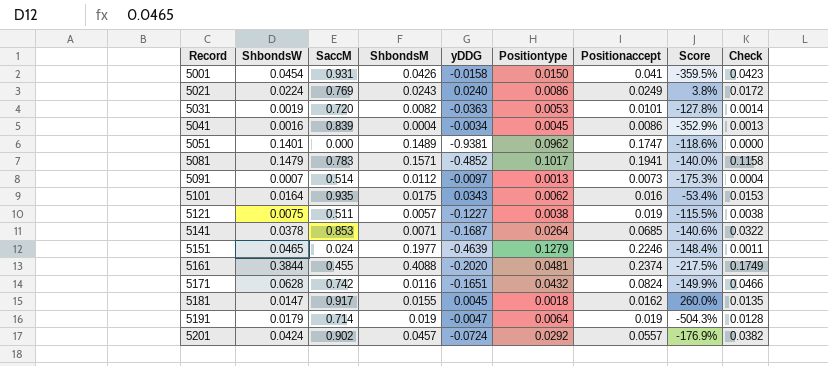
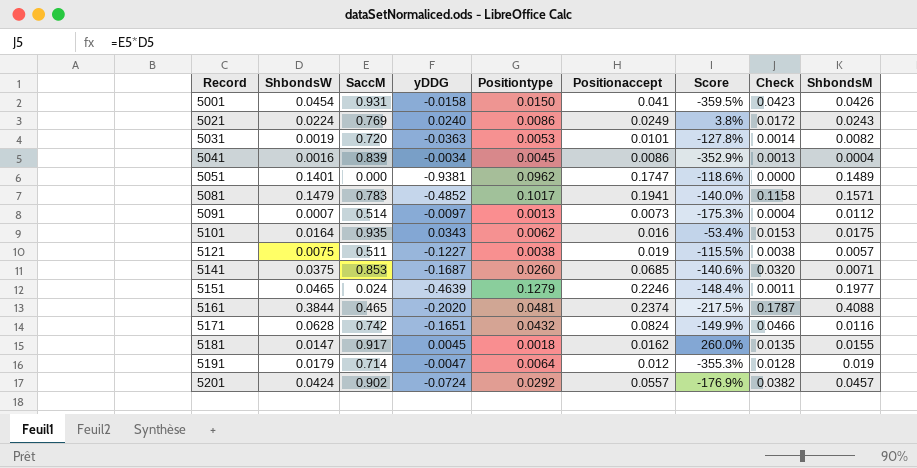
column ShbondsM | position: 4 -> 9
5141 | ShbondsW: 0.0378 -> 0.0375
5141 | Positiontype: 0.0264 -> 0.0260
5141 | Check: 0.0322 -> 0.0320
5161 | SaccM: 0.455 -> 0.465
5161 | Check: 0.1749 -> 0.1787
5191 | Positionaccept: 0.019 -> 0.012
5191 | Score: -504.3% -> -355.3%

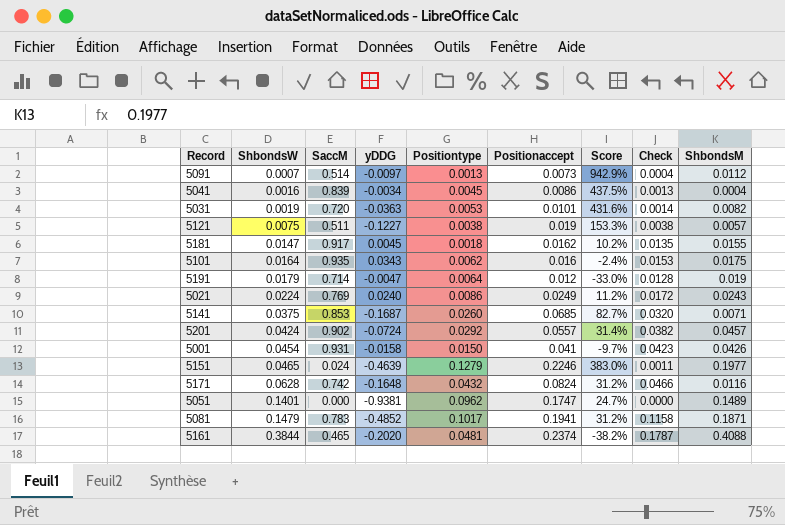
row order: Record ascending -> ShbondsW ascending
column Score | formula: ([Positionaccept] - [yDDG]) / [yDDG] -> ([Positionaccept] - [ShbondsW]) / [ShbondsW]
5171 | yDDG: -0.1651 -> -0.1648
5081 | ShbondsM: 0.1571 -> 0.1871

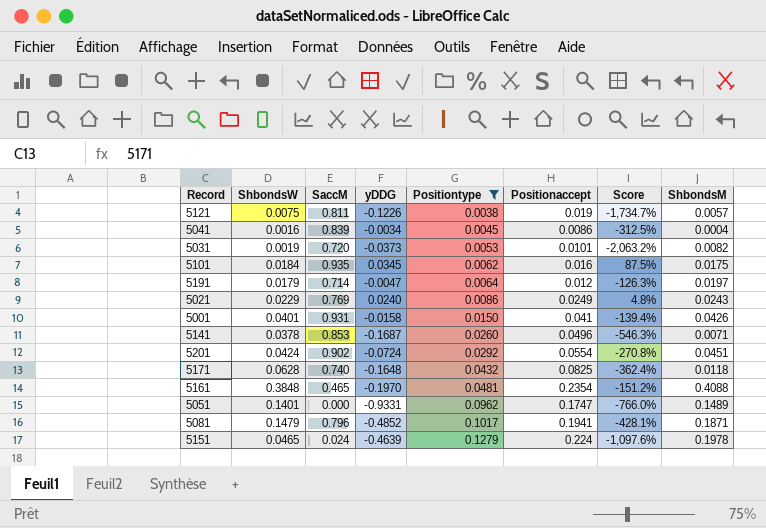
filter: none -> Positiontype >= 0.0038
row order: ShbondsW ascending -> Positiontype ascending
column Check | formula: [ShbondsW] * [SaccM] -> none
column Score | formula: ([Positionaccept] - [ShbondsW]) / [ShbondsW] -> ([yDDG] - [ShbondsW]) / [ShbondsW]
5121 | SaccM: 0.511 -> 0.811
5121 | yDDG: -0.1227 -> -0.1226
5031 | yDDG: -0.0363 -> -0.0373
5101 | ShbondsW: 0.0164 -> 0.0184
5101 | yDDG: 0.0343 -> 0.0345
5191 | ShbondsM: 0.019 -> 0.0197
5021 | ShbondsW: 0.0224 -> 0.0229
5001 | ShbondsW: 0.0454 -> 0.0401
5141 | ShbondsW: 0.0375 -> 0.0378
5141 | Positionaccept: 0.0685 -> 0.0496
5201 | Positionaccept: 0.0557 -> 0.0554
5201 | ShbondsM: 0.0457 -> 0.0451
5171 | SaccM: 0.742 -> 0.740
5171 | Positionaccept: 0.0824 -> 0.0825
5171 | ShbondsM: 0.0116 -> 0.0118
5161 | ShbondsW: 0.3844 -> 0.3848
5161 | yDDG: -0.2020 -> -0.1970
5161 | Positionaccept: 0.2374 -> 0.2354
5051 | yDDG: -0.9381 -> -0.9331
5081 | SaccM: 0.783 -> 0.796
5151 | Positionaccept: 0.2246 -> 0.224
5151 | ShbondsM: 0.1977 -> 0.1978

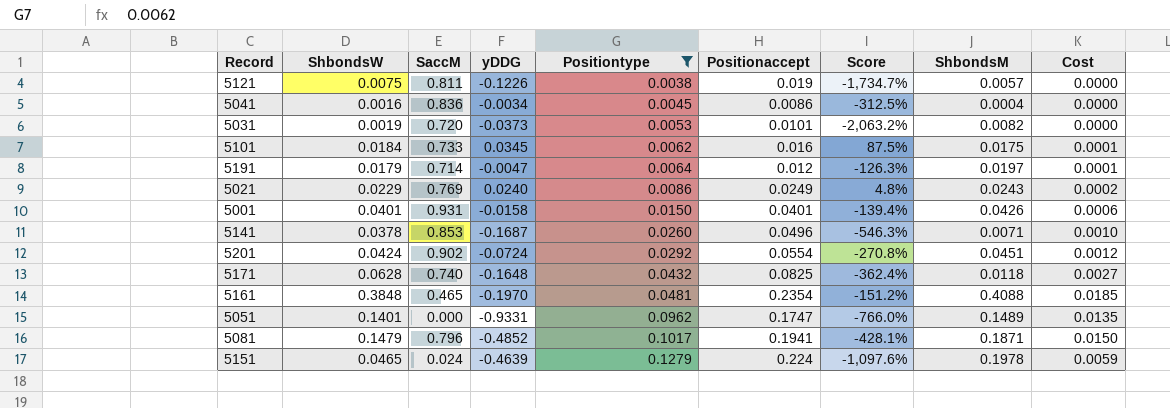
column Cost | formula: none -> [ShbondsW] * [Positiontype]
5041 | SaccM: 0.839 -> 0.836
5101 | SaccM: 0.935 -> 0.733
5001 | Positionaccept: 0.041 -> 0.0401

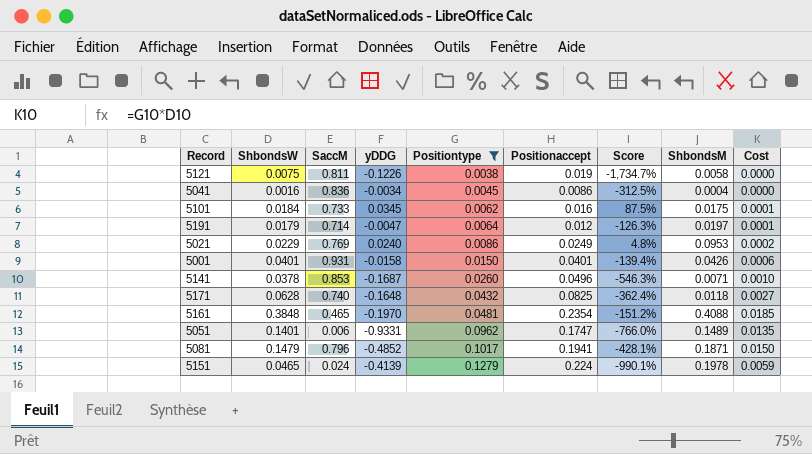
row 5031: 0.0019 | 0.720 | -0.0373 | 0.0053 | 0.0101 | -2,063.2% | 0.0082 | 0.0000 -> none
row 5201: 0.0424 | 0.902 | -0.0724 | 0.0292 | 0.0554 | -270.8% | 0.0451 | 0.0012 -> none
5121 | ShbondsM: 0.0057 -> 0.0058
5021 | ShbondsM: 0.0243 -> 0.0953
5051 | SaccM: 0.000 -> 0.006
5151 | yDDG: -0.4639 -> -0.4139
5151 | Score: -1,097.6% -> -990.1%

